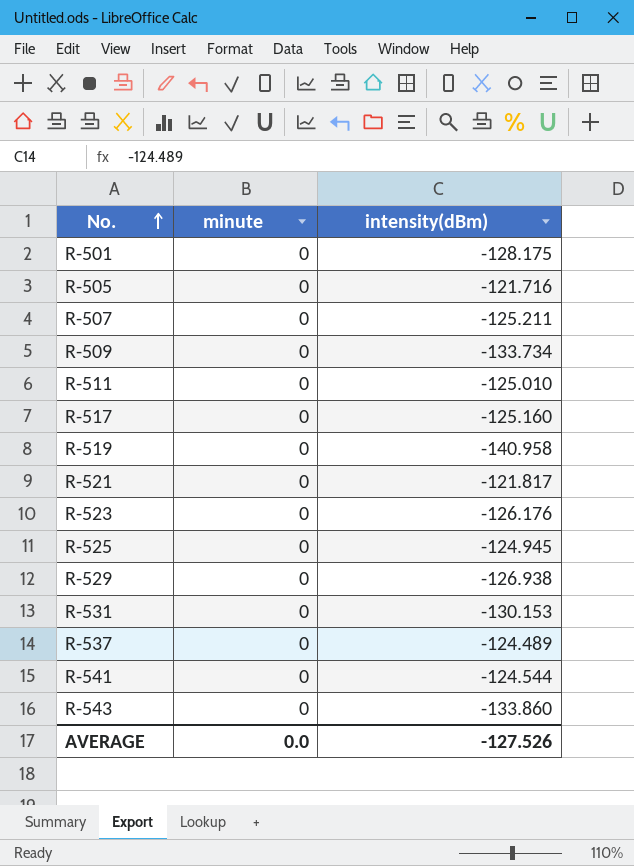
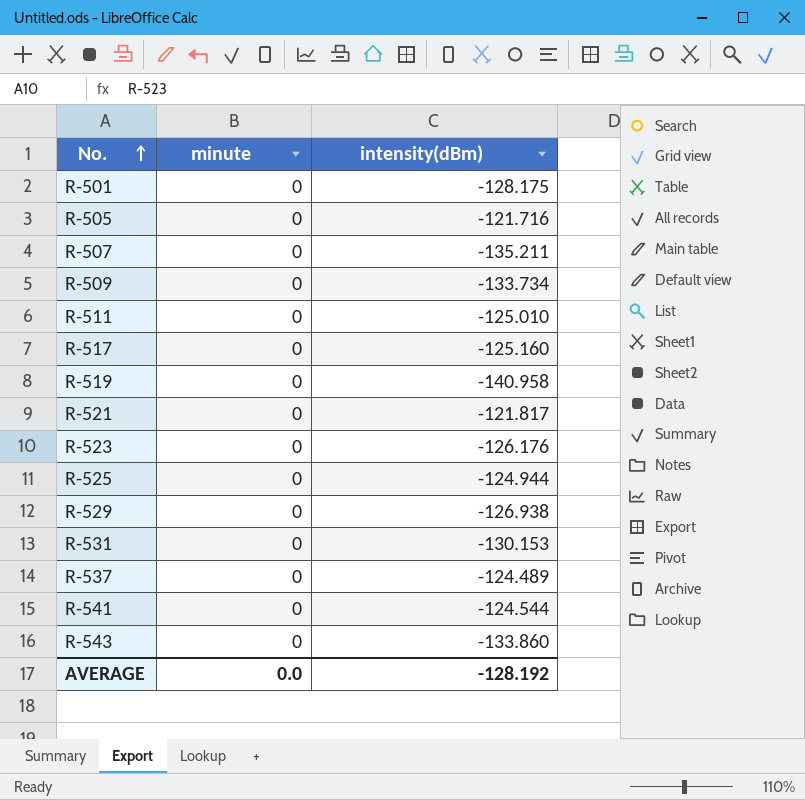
R-507 | intensity(dBm): -125.211 -> -135.211
R-525 | intensity(dBm): -124.945 -> -124.944
AVERAGE | intensity(dBm): -127.526 -> -128.192

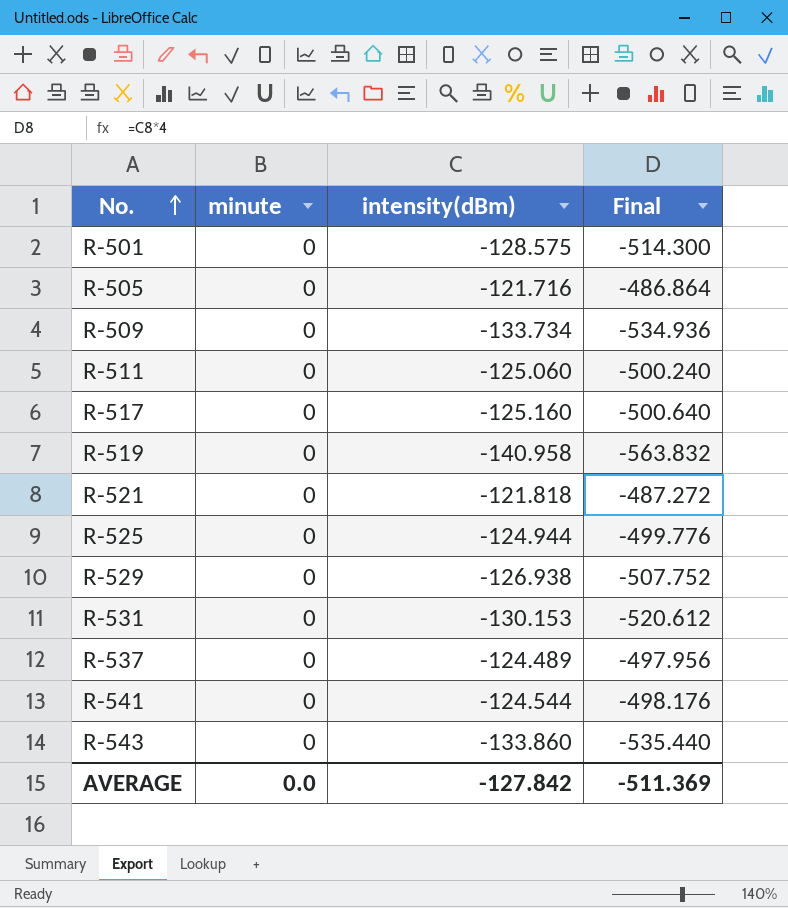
column Final | formula: none -> [intensity(dBm)] * 4
row R-507: 0 | -135.211 -> none
row R-523: 0 | -126.176 -> none
R-501 | intensity(dBm): -128.175 -> -128.575
R-511 | intensity(dBm): -125.010 -> -125.060
R-521 | intensity(dBm): -121.817 -> -121.818
AVERAGE | intensity(dBm): -128.192 -> -127.842

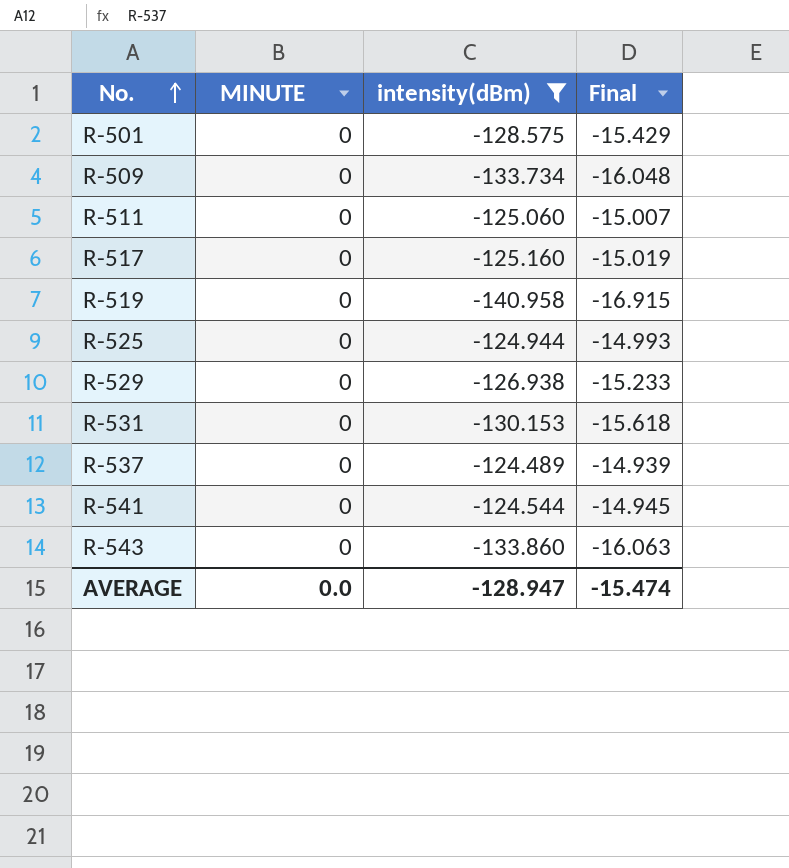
filter: none -> intensity(dBm) <= -124.489
column name: minute -> MINUTE
column Final | formula: [intensity(dBm)] * 4 -> [intensity(dBm)] * 0.12
AVERAGE | intensity(dBm): -127.842 -> -128.947
AVERAGE | Final: -511.369 -> -15.474

